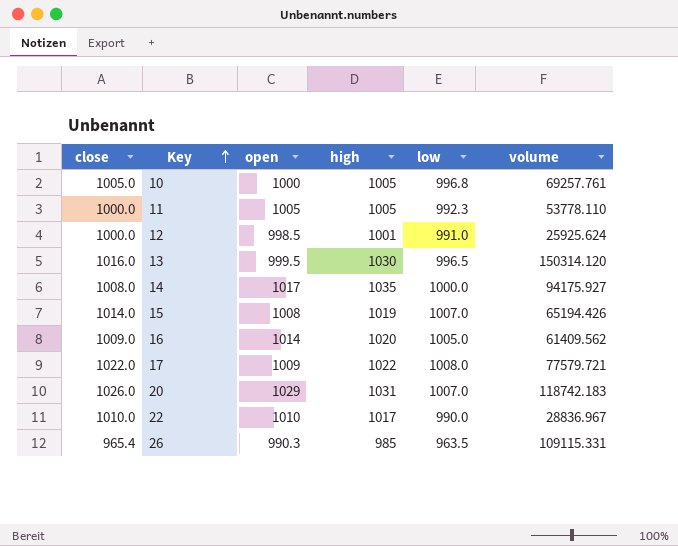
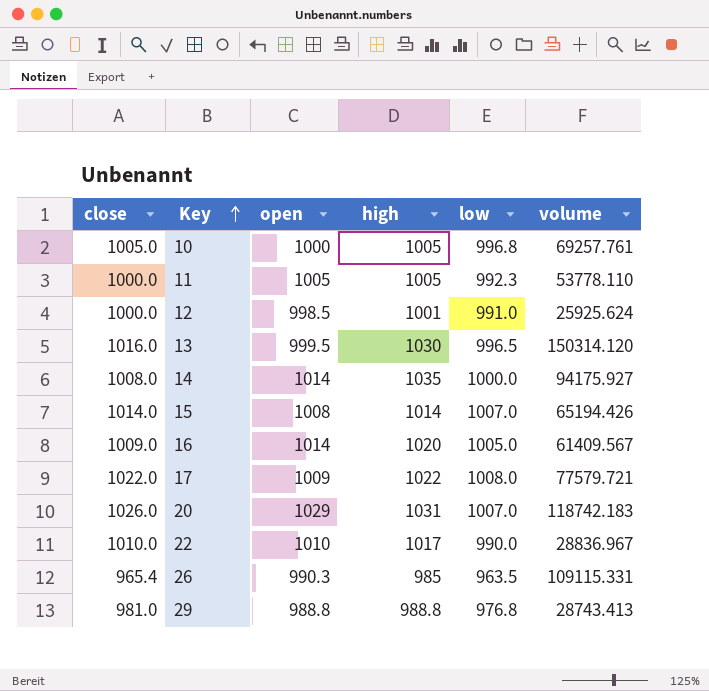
14 | open: 1017 -> 1014
15 | high: 1019 -> 1014
16 | volume: 61409.562 -> 61409.567
row 29: none -> 981.0 | 988.8 | 988.8 | 976.8 | 28743.413

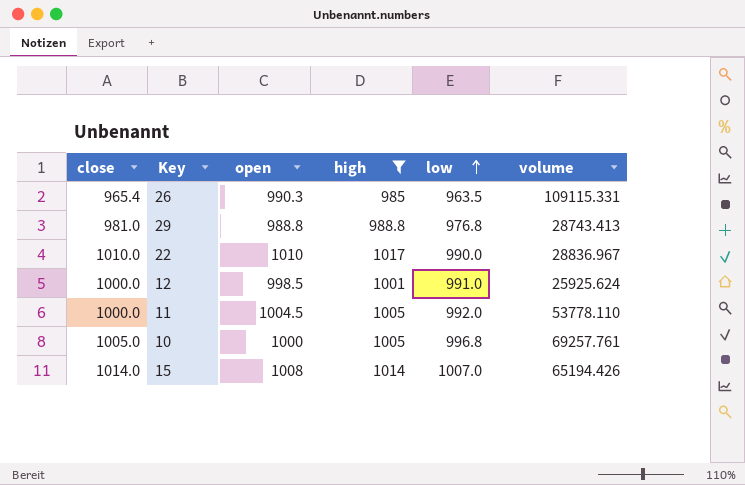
filter: none -> high <= 1017
row order: Key ascending -> low ascending
11 | open: 1005 -> 1004.5
11 | low: 992.3 -> 992.0

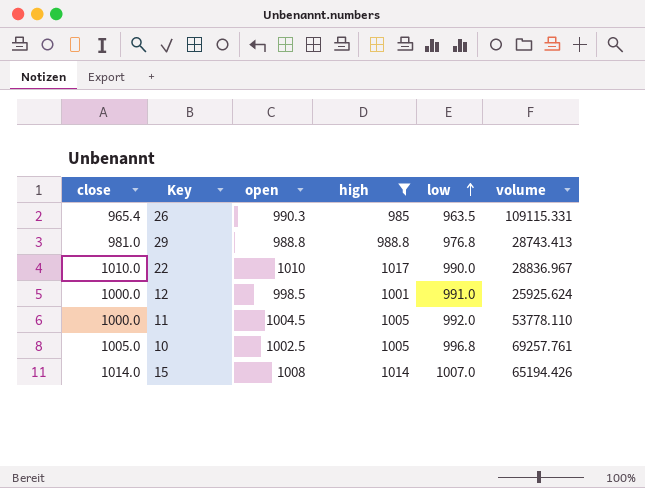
10 | open: 1000 -> 1002.5

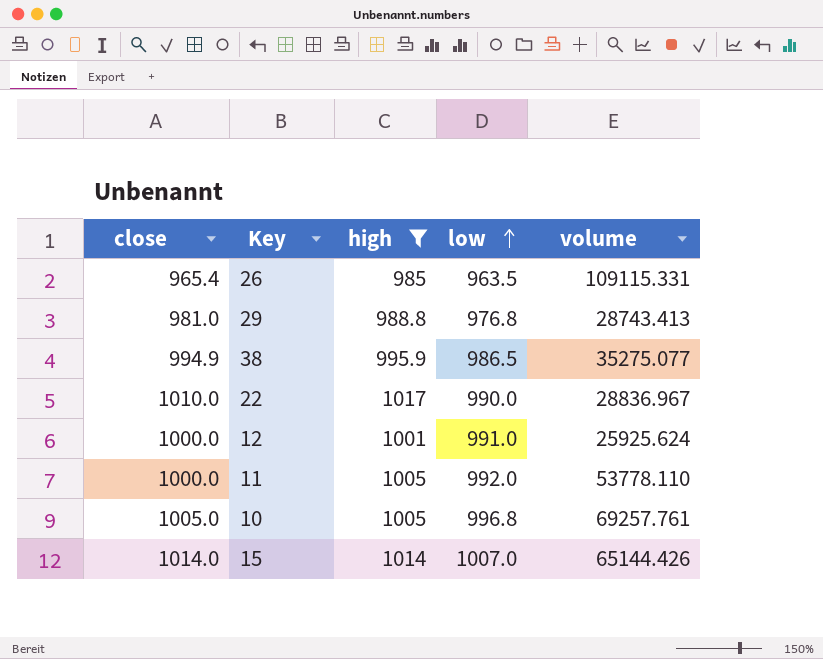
column open | position: 3 -> none
row 38: none -> 994.9 | 995.9 | 986.5 | 35275.077
15 | volume: 65194.426 -> 65144.426

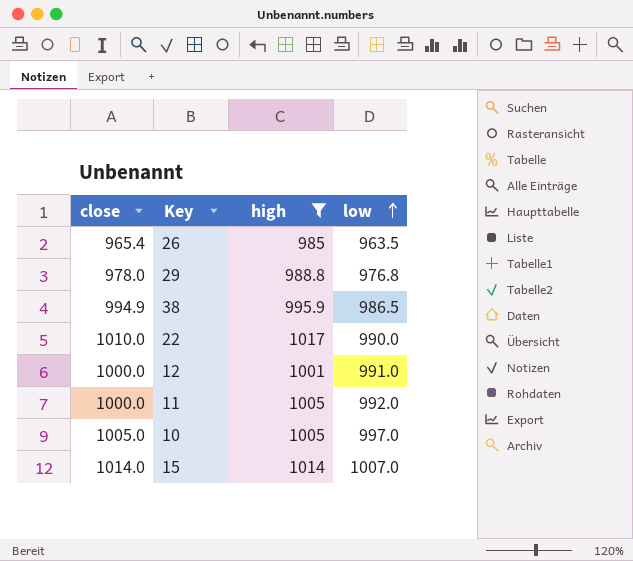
column volume | position: 5 -> none
29 | close: 981.0 -> 978.0
10 | low: 996.8 -> 997.0

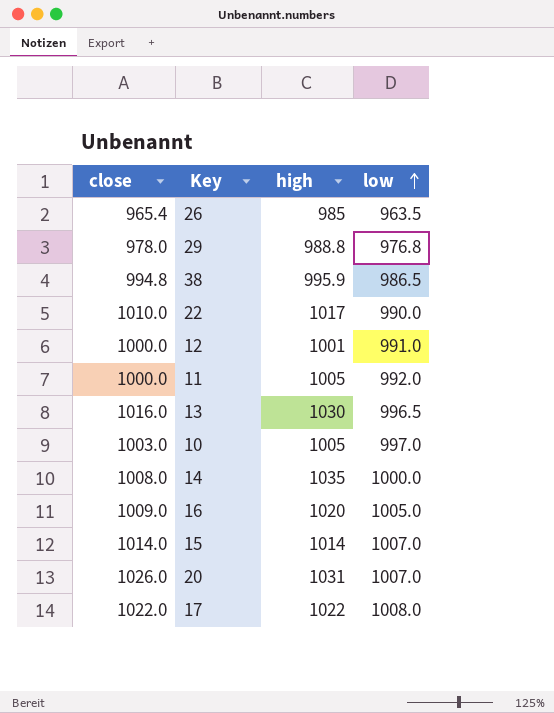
filter: high <= 1017 -> none
38 | close: 994.9 -> 994.8
10 | close: 1005.0 -> 1003.0

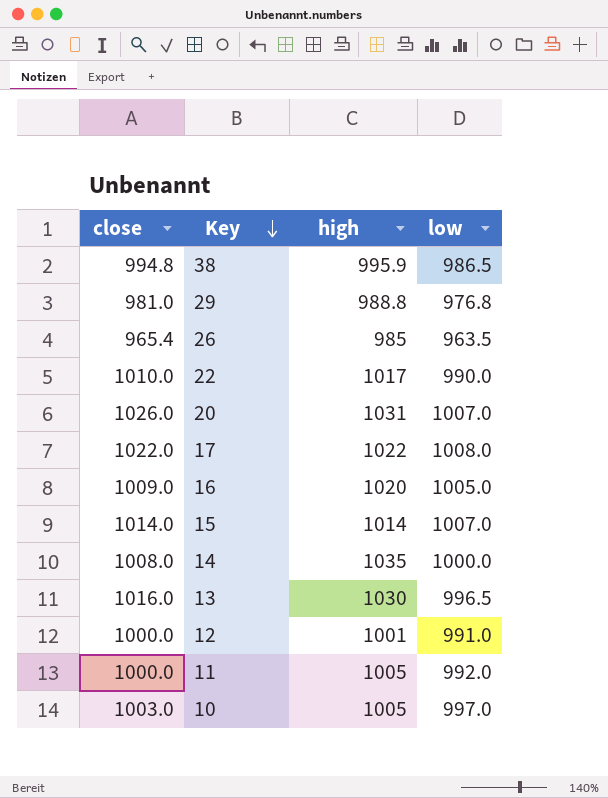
row order: low ascending -> Key descending
29 | close: 978.0 -> 981.0

